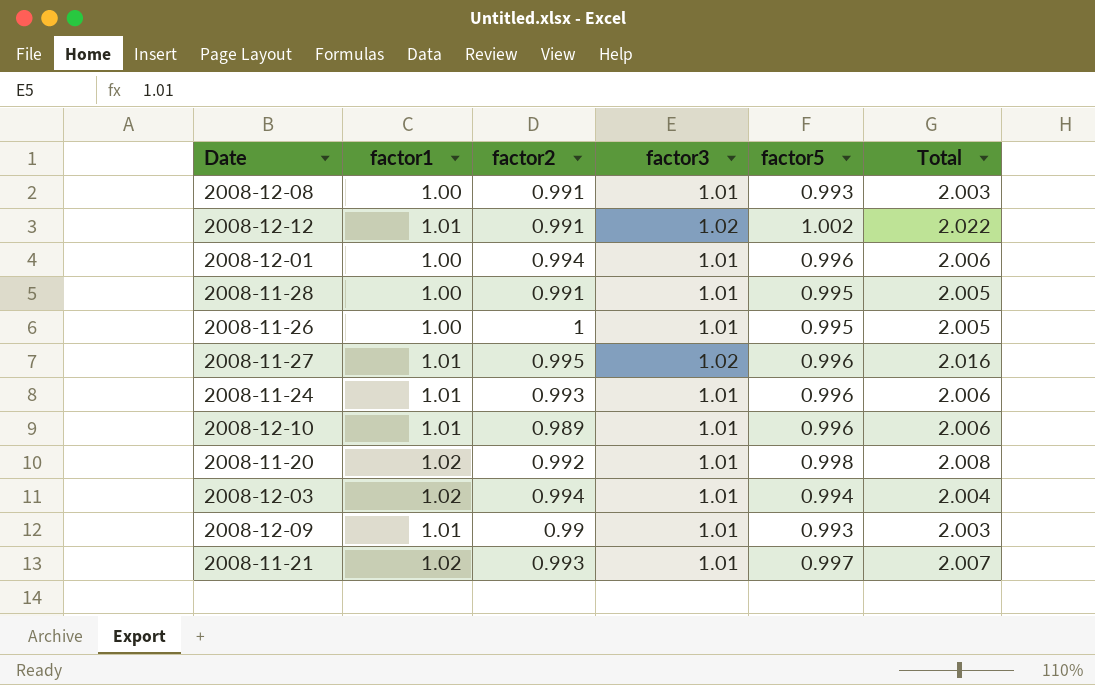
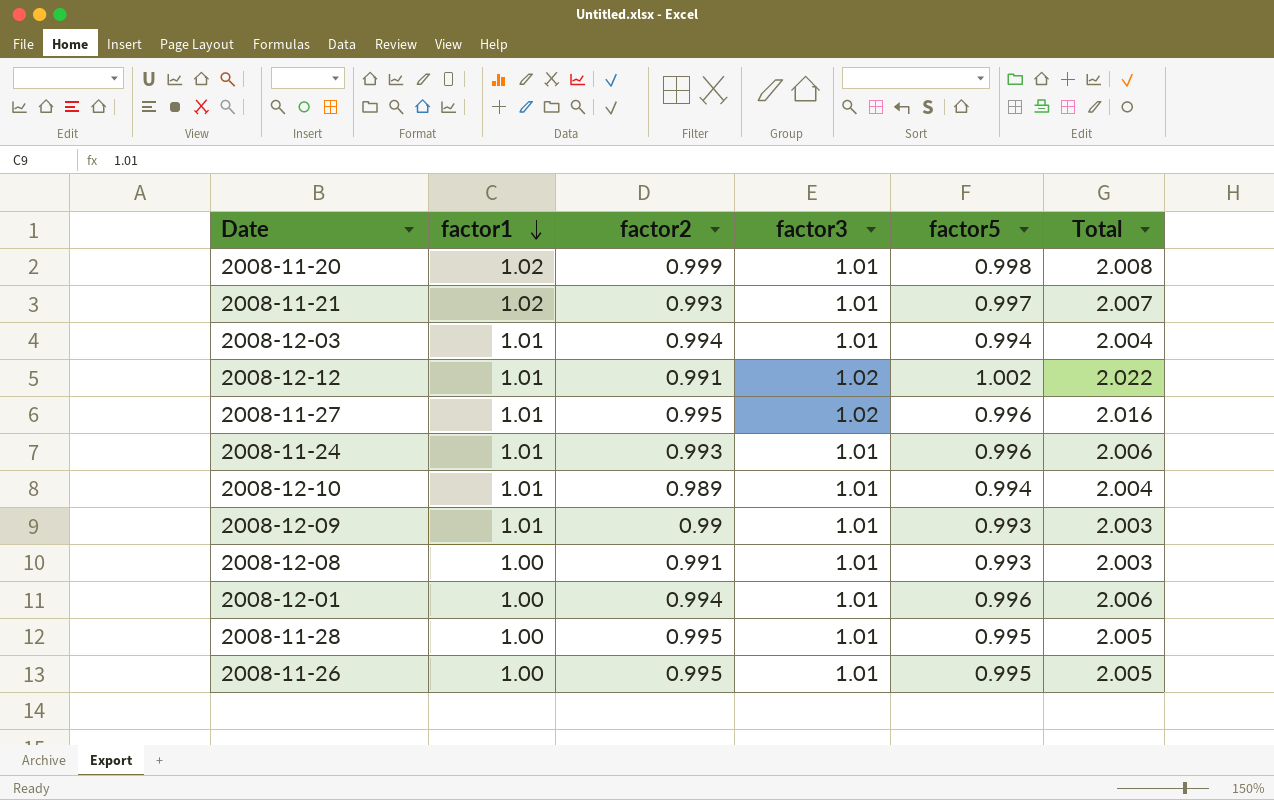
row order: none -> factor1 descending
2008-11-20 | factor2: 0.992 -> 0.999
2008-12-03 | factor1: 1.02 -> 1.01
2008-12-10 | factor5: 0.996 -> 0.994
2008-12-10 | Total: 2.006 -> 2.004
2008-11-28 | factor2: 0.991 -> 0.995
2008-11-26 | factor2: 1 -> 0.995

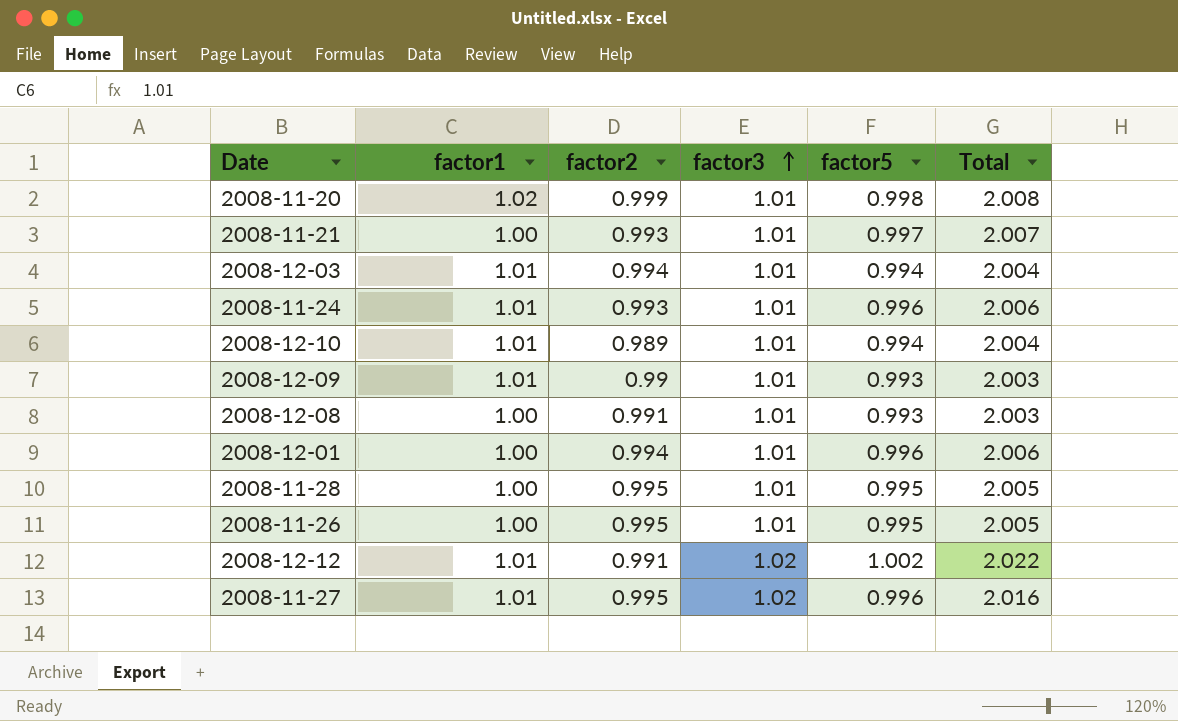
row order: factor1 descending -> factor3 ascending
2008-11-21 | factor1: 1.02 -> 1.00

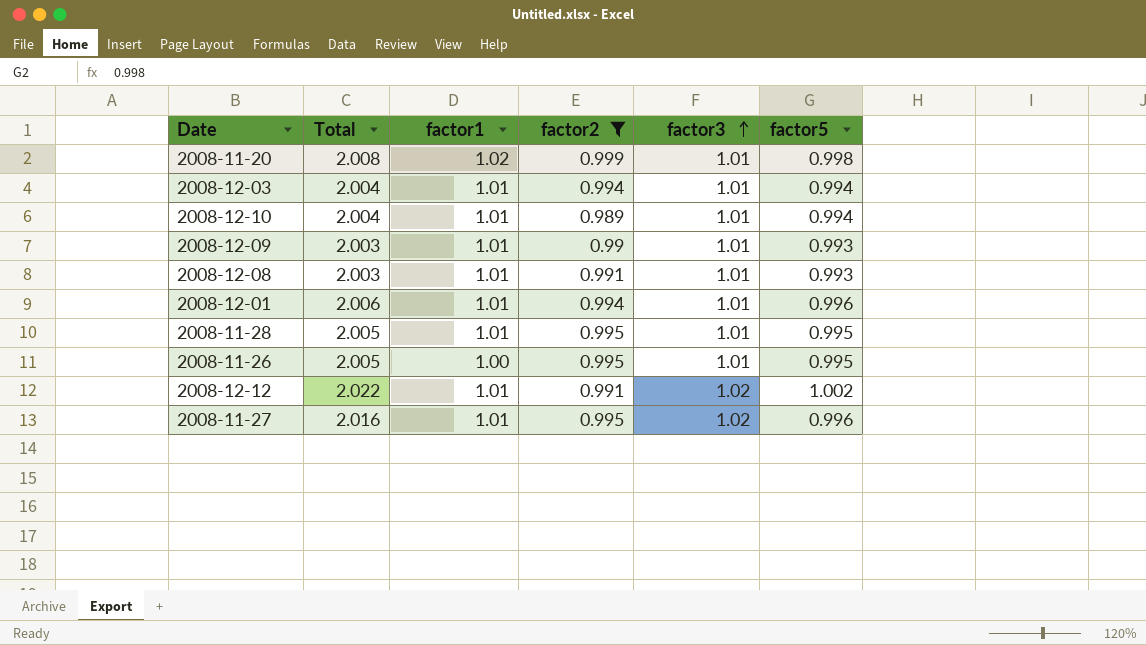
filter: none -> factor2 != 0.993
column Total | position: 6 -> 2
2008-12-08 | factor1: 1.00 -> 1.01
2008-12-01 | factor1: 1.00 -> 1.01
2008-11-28 | factor1: 1.00 -> 1.01

